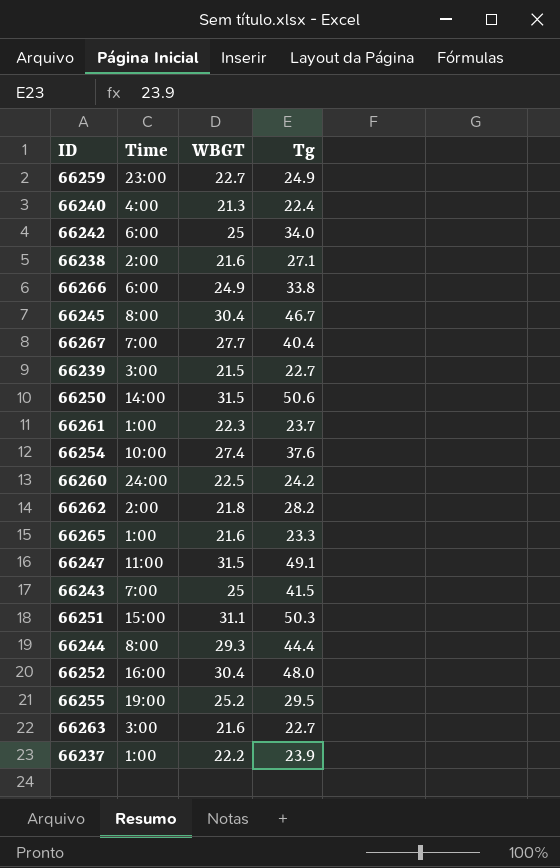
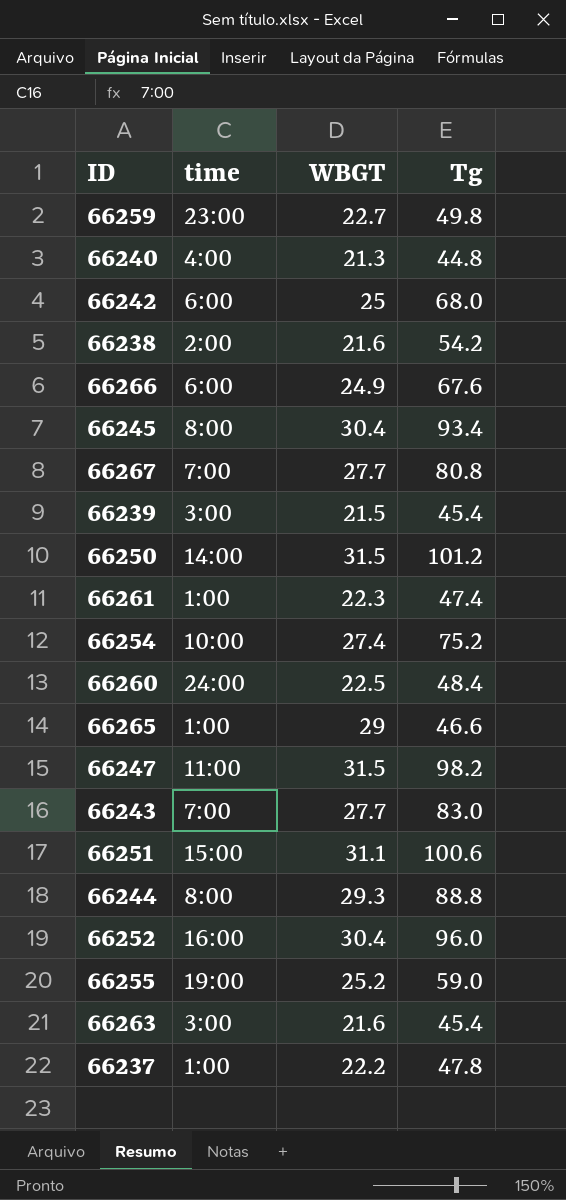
column name: Time -> time
row 66262: 2:00 | 21.8 | 28.2 -> none
66259 | Tg: 24.9 -> 49.8
66240 | Tg: 22.4 -> 44.8
66242 | Tg: 34.0 -> 68.0
66238 | Tg: 27.1 -> 54.2
66266 | Tg: 33.8 -> 67.6
66245 | Tg: 46.7 -> 93.4
66267 | Tg: 40.4 -> 80.8
66239 | Tg: 22.7 -> 45.4
66250 | Tg: 50.6 -> 101.2
66261 | Tg: 23.7 -> 47.4
66254 | Tg: 37.6 -> 75.2
66260 | Tg: 24.2 -> 48.4
66265 | WBGT: 21.6 -> 29
66265 | Tg: 23.3 -> 46.6
66247 | Tg: 49.1 -> 98.2
66243 | WBGT: 25 -> 27.7
66243 | Tg: 41.5 -> 83.0
66251 | Tg: 50.3 -> 100.6
66244 | Tg: 44.4 -> 88.8
66252 | Tg: 48.0 -> 96.0
66255 | Tg: 29.5 -> 59.0
66263 | Tg: 22.7 -> 45.4
66237 | Tg: 23.9 -> 47.8

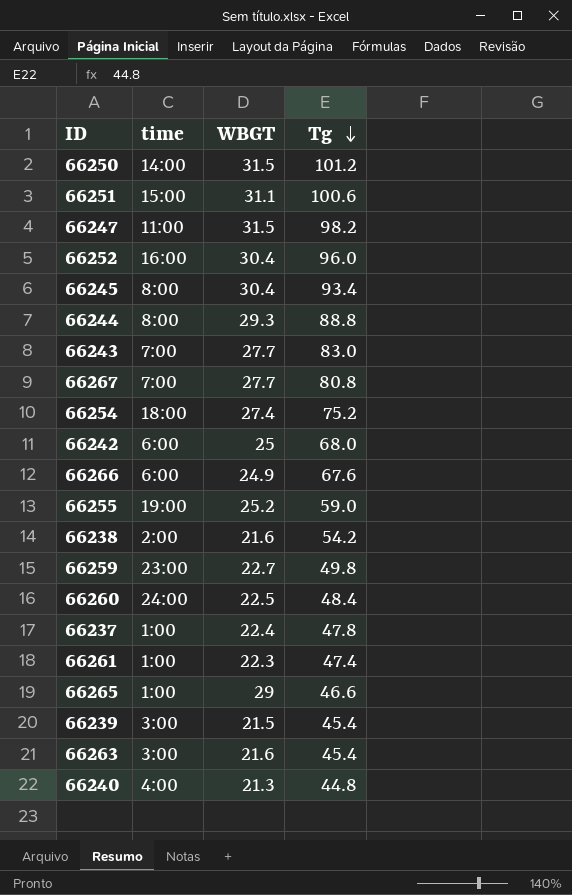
row order: none -> Tg descending
66254 | time: 10:00 -> 18:00
66237 | WBGT: 22.2 -> 22.4

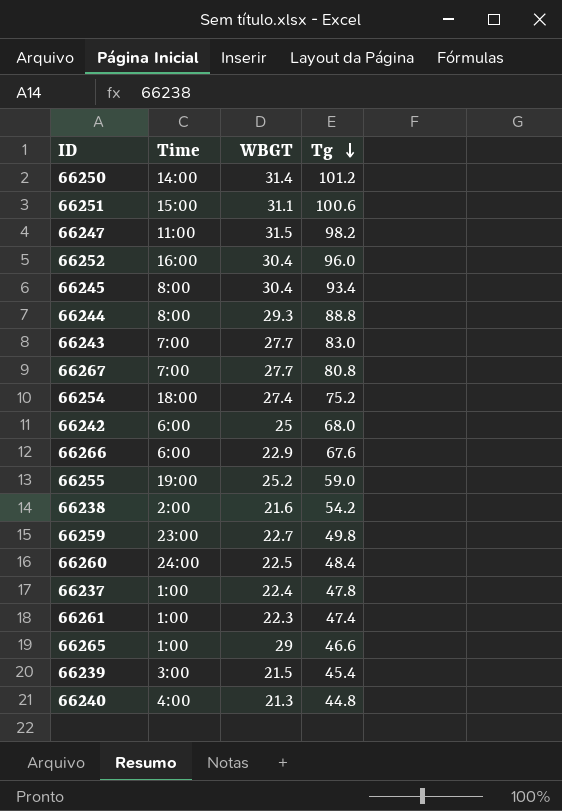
column name: time -> Time
row 66263: 3:00 | 21.6 | 45.4 -> none
66250 | WBGT: 31.5 -> 31.4
66266 | WBGT: 24.9 -> 22.9

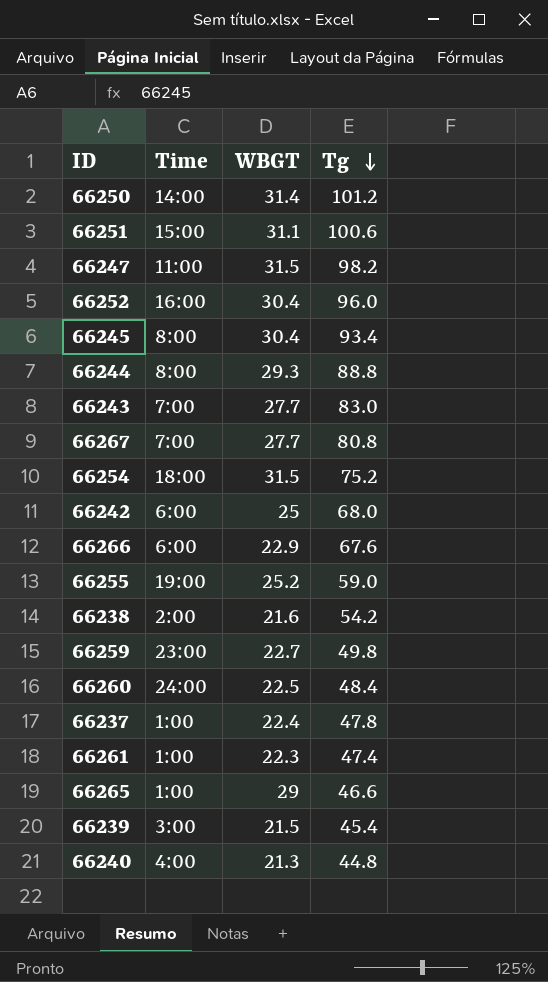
66254 | WBGT: 27.4 -> 31.5

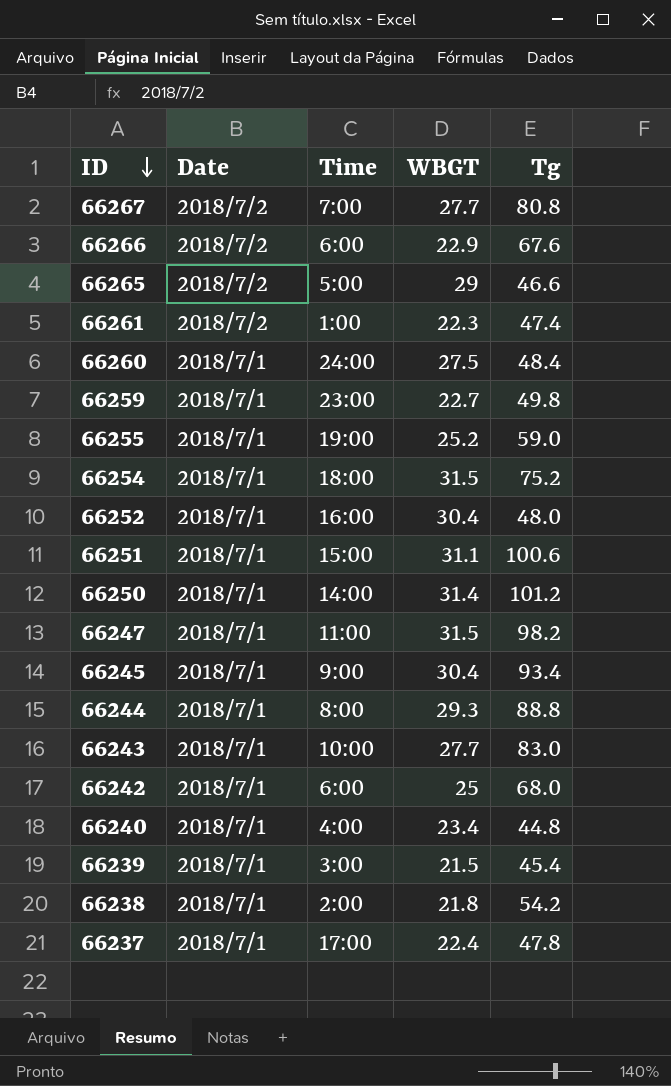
row order: Tg descending -> ID descending
column Date | position: none -> 2
66265 | Time: 1:00 -> 5:00
66260 | WBGT: 22.5 -> 27.5
66252 | Tg: 96.0 -> 48.0
66245 | Time: 8:00 -> 9:00
66243 | Time: 7:00 -> 10:00
66240 | WBGT: 21.3 -> 23.4
66238 | WBGT: 21.6 -> 21.8
66237 | Time: 1:00 -> 17:00

